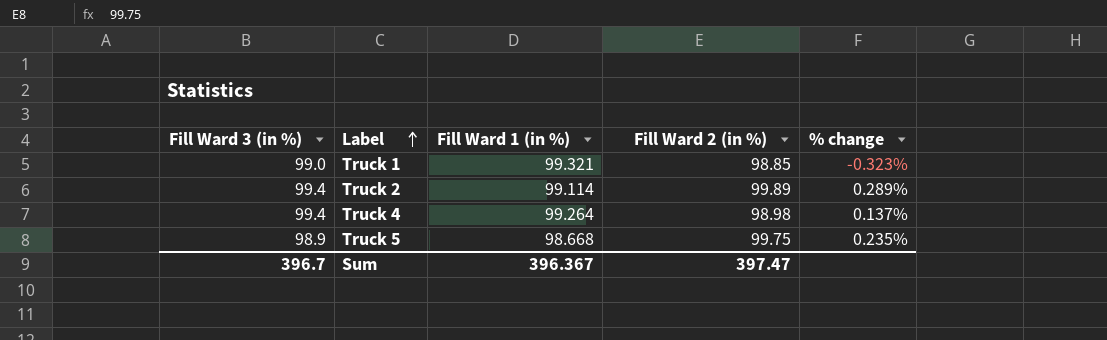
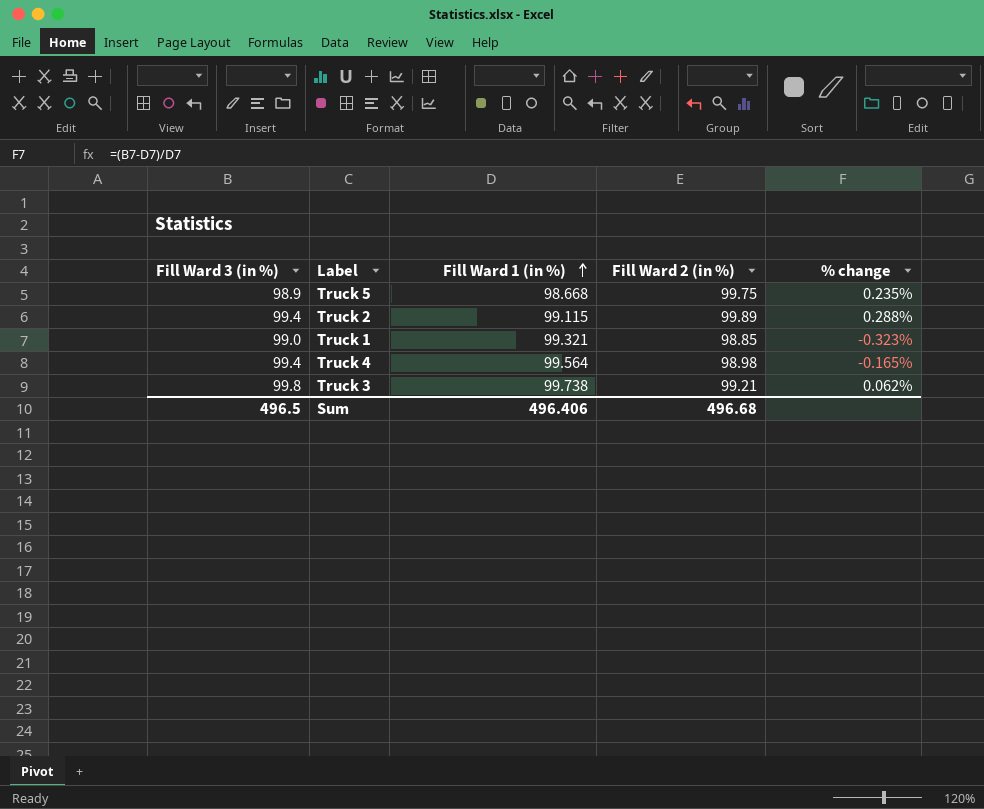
row order: Label ascending -> Fill Ward 1 (in %) ascending
Truck 2 | Fill Ward 1 (in %): 99.114 -> 99.115
Truck 2 | % change: 0.289% -> 0.288%
Truck 4 | Fill Ward 1 (in %): 99.264 -> 99.564
Truck 4 | % change: 0.137% -> -0.165%
row Truck 3: none -> 99.8 | 99.738 | 99.21 | 0.062%
Sum | Fill Ward 3 (in %): 396.7 -> 496.5
Sum | Fill Ward 1 (in %): 396.367 -> 496.406
Sum | Fill Ward 2 (in %): 397.47 -> 496.68

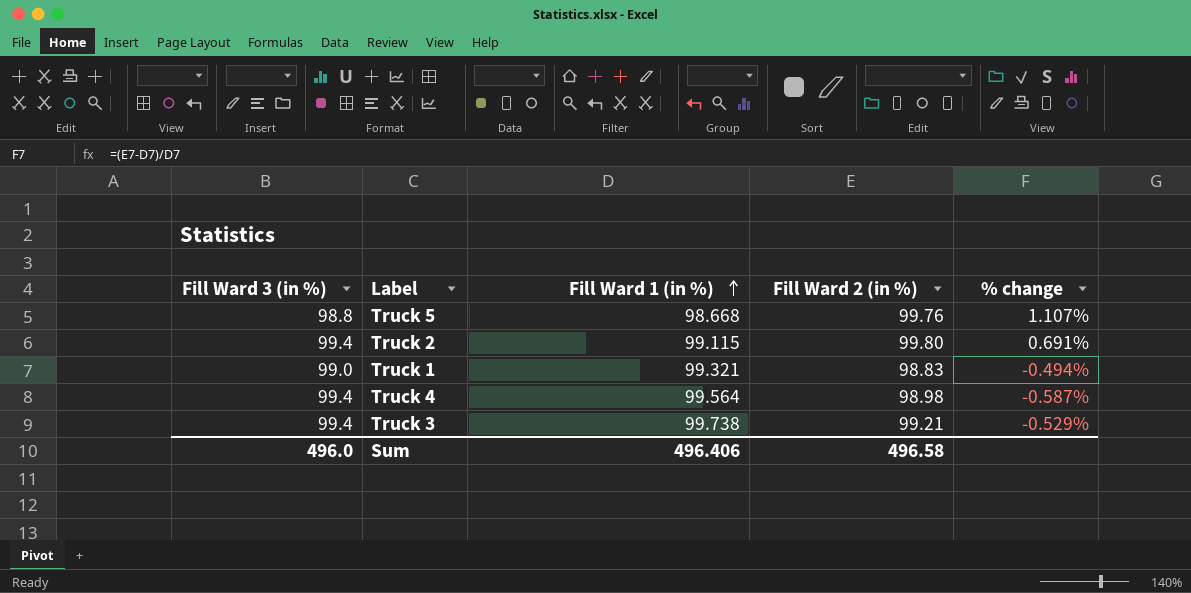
column % change | formula: ([Fill Ward 3 (in %)] - [Fill Ward 1 (in %)]) / [Fill Ward 1 (in %)] -> ([Fill Ward 2 (in %)] - [Fill Ward 1 (in %)]) / [Fill Ward 1 (in %)]
Truck 5 | Fill Ward 3 (in %): 98.9 -> 98.8
Truck 5 | Fill Ward 2 (in %): 99.75 -> 99.76
Truck 2 | Fill Ward 2 (in %): 99.89 -> 99.80
Truck 1 | Fill Ward 2 (in %): 98.85 -> 98.83
Truck 3 | Fill Ward 3 (in %): 99.8 -> 99.4
Sum | Fill Ward 3 (in %): 496.5 -> 496.0
Sum | Fill Ward 2 (in %): 496.68 -> 496.58

